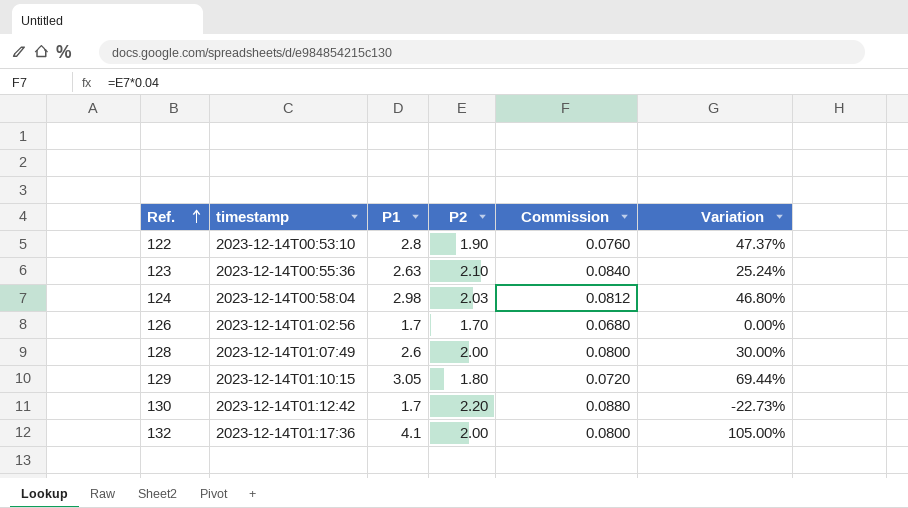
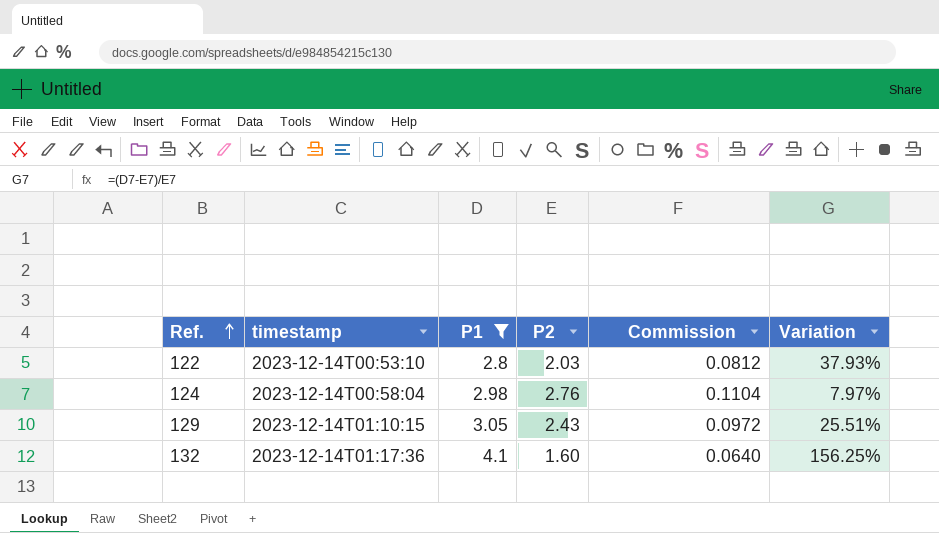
filter: none -> P1 >= 2.8
122 | P2: 1.90 -> 2.03
122 | Commission: 0.0760 -> 0.0812
122 | Variation: 47.37% -> 37.93%
124 | P2: 2.03 -> 2.76
124 | Commission: 0.0812 -> 0.1104
124 | Variation: 46.80% -> 7.97%
129 | P2: 1.80 -> 2.43
129 | Commission: 0.0720 -> 0.0972
129 | Variation: 69.44% -> 25.51%
132 | P2: 2.00 -> 1.60
132 | Commission: 0.0800 -> 0.0640
132 | Variation: 105.00% -> 156.25%

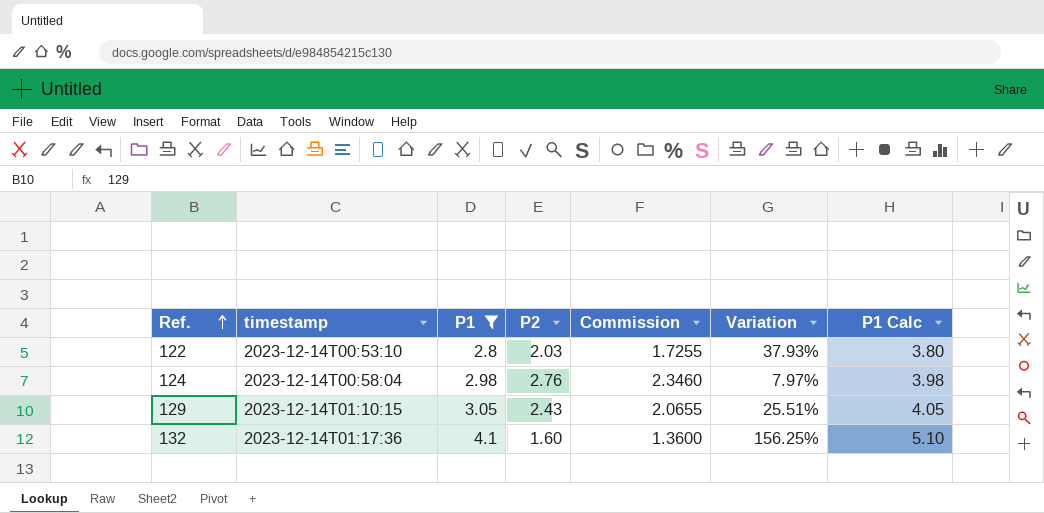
column Commission | formula: [P2] * 0.04 -> [P2] * 0.85
column P1 Calc | formula: none -> [P1] + 1

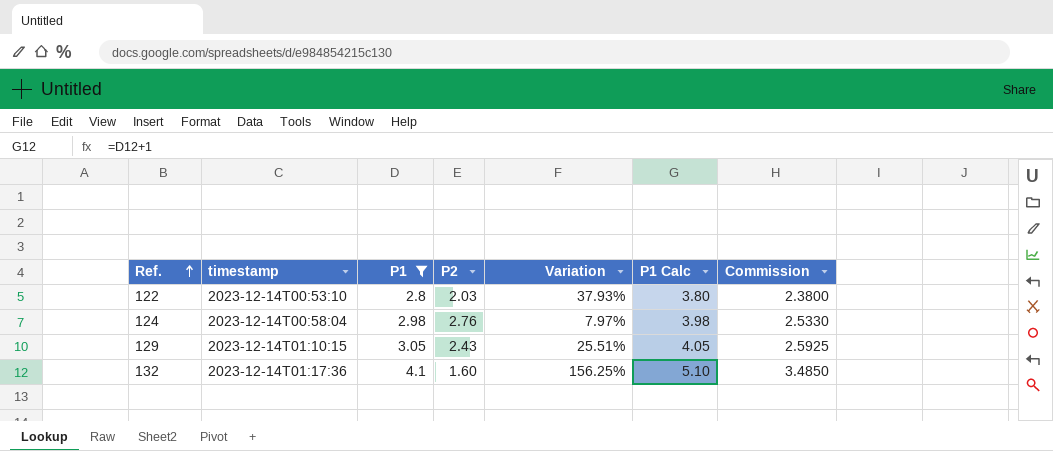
column Commission | formula: [P2] * 0.85 -> [P1] * 0.85
column Commission | position: 5 -> 7

